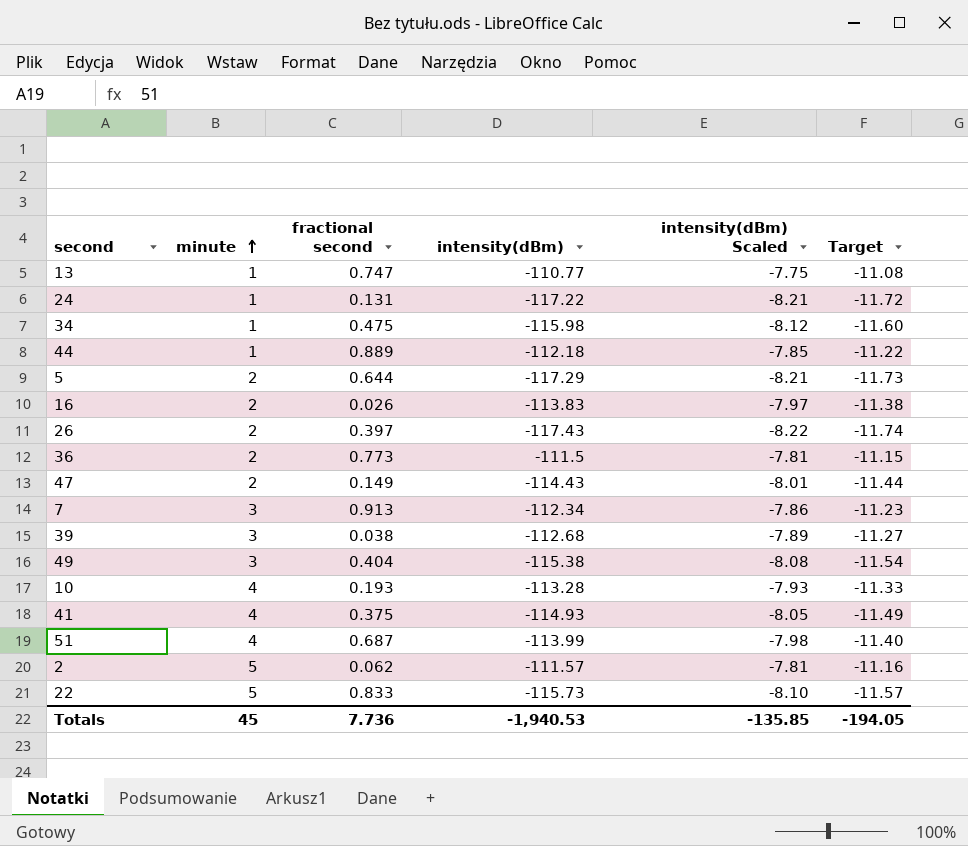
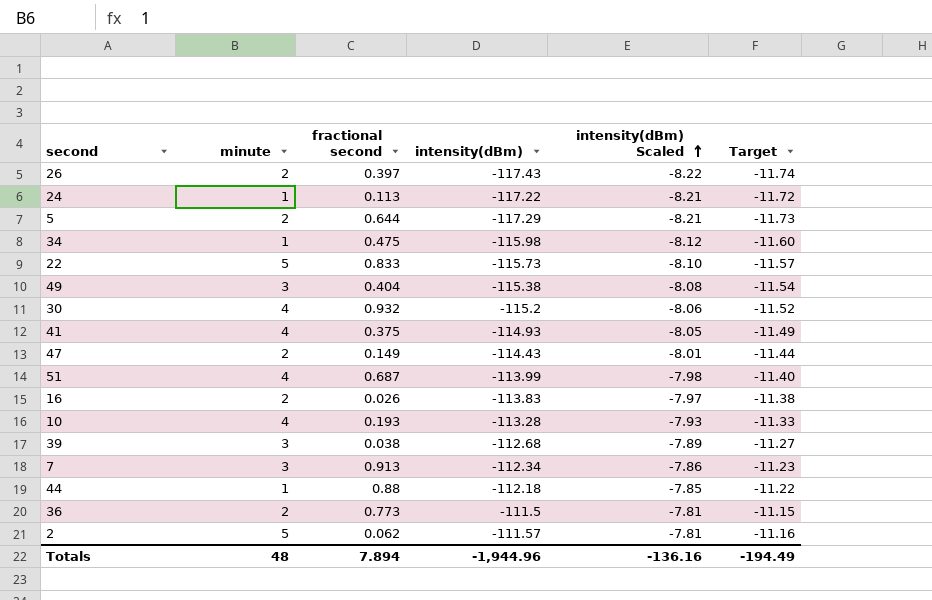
row order: minute ascending -> intensity(dBm) Scaled ascending
row 13: 1 | 0.747 | -110.77 | -7.75 | -11.08 -> none
24 | fractional second: 0.131 -> 0.113
row 30: none -> 4 | 0.932 | -115.2 | -8.06 | -11.52
44 | fractional second: 0.889 -> 0.88
Totals | minute: 45 -> 48
Totals | fractional second: 7.736 -> 7.894
Totals | intensity(dBm): -1,940.53 -> -1,944.96
Totals | intensity(dBm) Scaled: -135.85 -> -136.16
Totals | Target: -194.05 -> -194.49

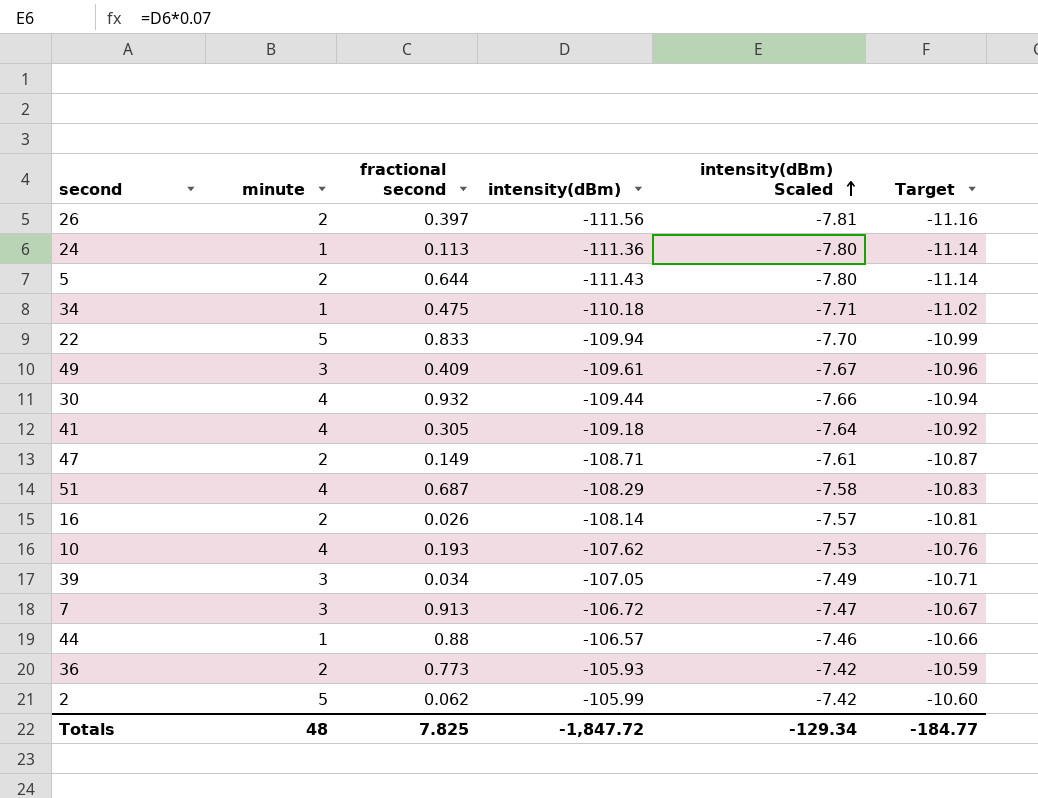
26 | intensity(dBm): -117.43 -> -111.56
26 | intensity(dBm) Scaled: -8.22 -> -7.81
26 | Target: -11.74 -> -11.16
24 | intensity(dBm): -117.22 -> -111.36
24 | intensity(dBm) Scaled: -8.21 -> -7.80
24 | Target: -11.72 -> -11.14
5 | intensity(dBm): -117.29 -> -111.43
5 | intensity(dBm) Scaled: -8.21 -> -7.80
5 | Target: -11.73 -> -11.14
34 | intensity(dBm): -115.98 -> -110.18
34 | intensity(dBm) Scaled: -8.12 -> -7.71
34 | Target: -11.60 -> -11.02
22 | intensity(dBm): -115.73 -> -109.94
22 | intensity(dBm) Scaled: -8.10 -> -7.70
22 | Target: -11.57 -> -10.99
49 | fractional second: 0.404 -> 0.409
49 | intensity(dBm): -115.38 -> -109.61
49 | intensity(dBm) Scaled: -8.08 -> -7.67
49 | Target: -11.54 -> -10.96
30 | intensity(dBm): -115.2 -> -109.44
30 | intensity(dBm) Scaled: -8.06 -> -7.66
30 | Target: -11.52 -> -10.94
41 | fractional second: 0.375 -> 0.305
41 | intensity(dBm): -114.93 -> -109.18
41 | intensity(dBm) Scaled: -8.05 -> -7.64
41 | Target: -11.49 -> -10.92
47 | intensity(dBm): -114.43 -> -108.71
47 | intensity(dBm) Scaled: -8.01 -> -7.61
47 | Target: -11.44 -> -10.87
51 | intensity(dBm): -113.99 -> -108.29
51 | intensity(dBm) Scaled: -7.98 -> -7.58
51 | Target: -11.40 -> -10.83
16 | intensity(dBm): -113.83 -> -108.14
16 | intensity(dBm) Scaled: -7.97 -> -7.57
16 | Target: -11.38 -> -10.81
10 | intensity(dBm): -113.28 -> -107.62
10 | intensity(dBm) Scaled: -7.93 -> -7.53
10 | Target: -11.33 -> -10.76
39 | fractional second: 0.038 -> 0.034
39 | intensity(dBm): -112.68 -> -107.05
39 | intensity(dBm) Scaled: -7.89 -> -7.49
39 | Target: -11.27 -> -10.71
7 | intensity(dBm): -112.34 -> -106.72
7 | intensity(dBm) Scaled: -7.86 -> -7.47
7 | Target: -11.23 -> -10.67
44 | intensity(dBm): -112.18 -> -106.57
44 | intensity(dBm) Scaled: -7.85 -> -7.46
44 | Target: -11.22 -> -10.66
36 | intensity(dBm): -111.5 -> -105.93
36 | intensity(dBm) Scaled: -7.81 -> -7.42
36 | Target: -11.15 -> -10.59
2 | intensity(dBm): -111.57 -> -105.99
2 | intensity(dBm) Scaled: -7.81 -> -7.42
2 | Target: -11.16 -> -10.60
Totals | fractional second: 7.894 -> 7.825
Totals | intensity(dBm): -1,944.96 -> -1,847.72
Totals | intensity(dBm) Scaled: -136.16 -> -129.34
Totals | Target: -194.49 -> -184.77

